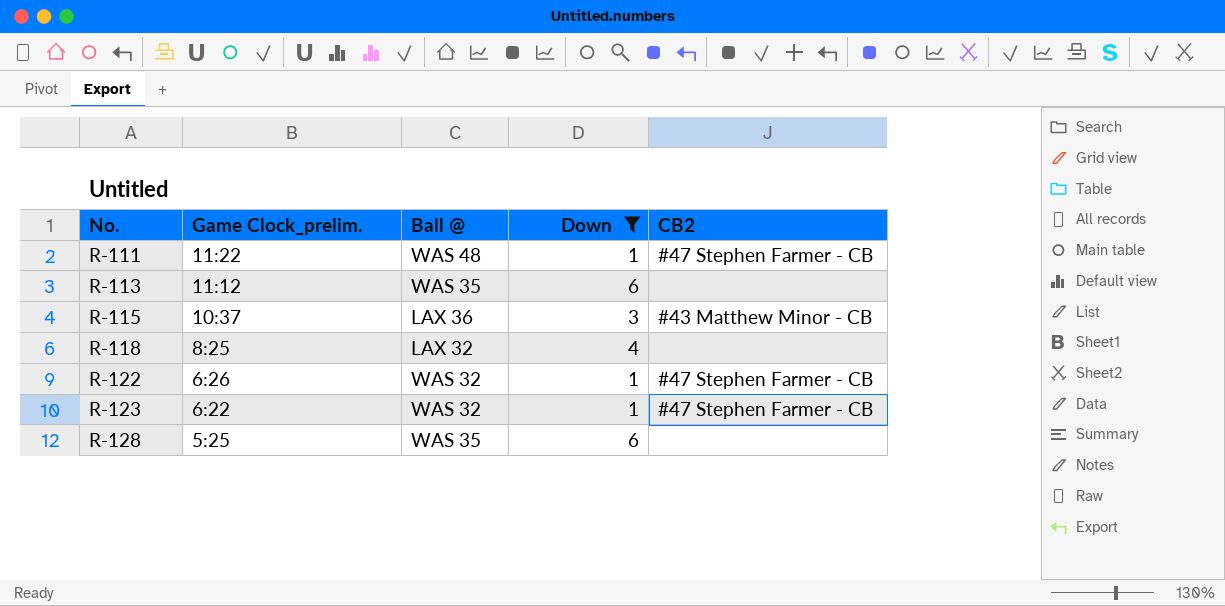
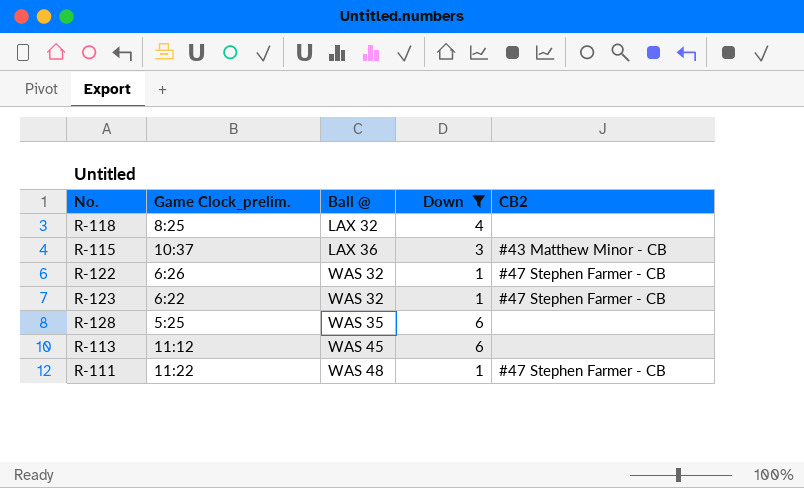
row order: No. ascending -> Ball @ ascending
R-113 | Ball @: WAS 35 -> WAS 45

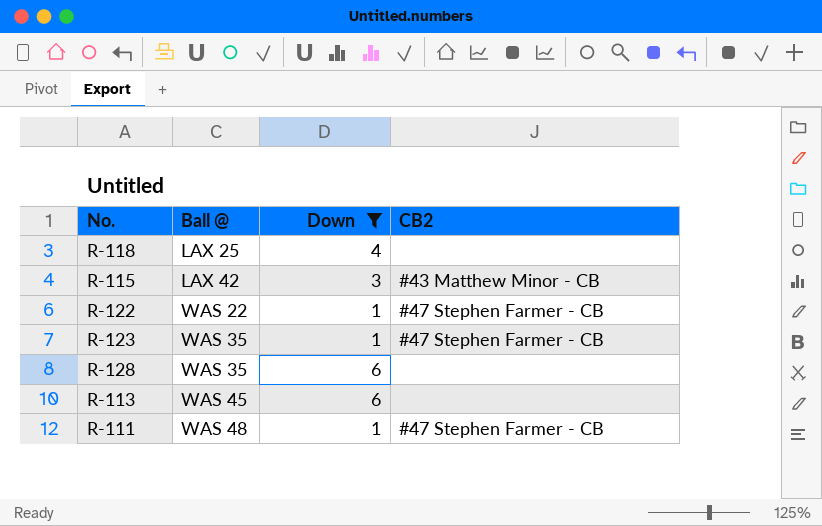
column Game Clock_prelim. | position: 2 -> none
R-118 | Ball @: LAX 32 -> LAX 25
R-115 | Ball @: LAX 36 -> LAX 42
R-122 | Ball @: WAS 32 -> WAS 22
R-123 | Ball @: WAS 32 -> WAS 35

